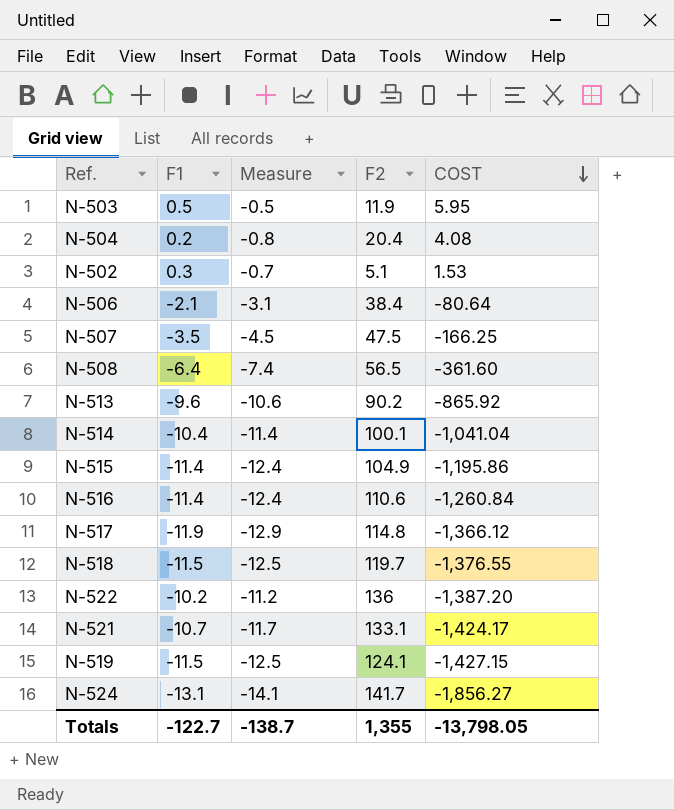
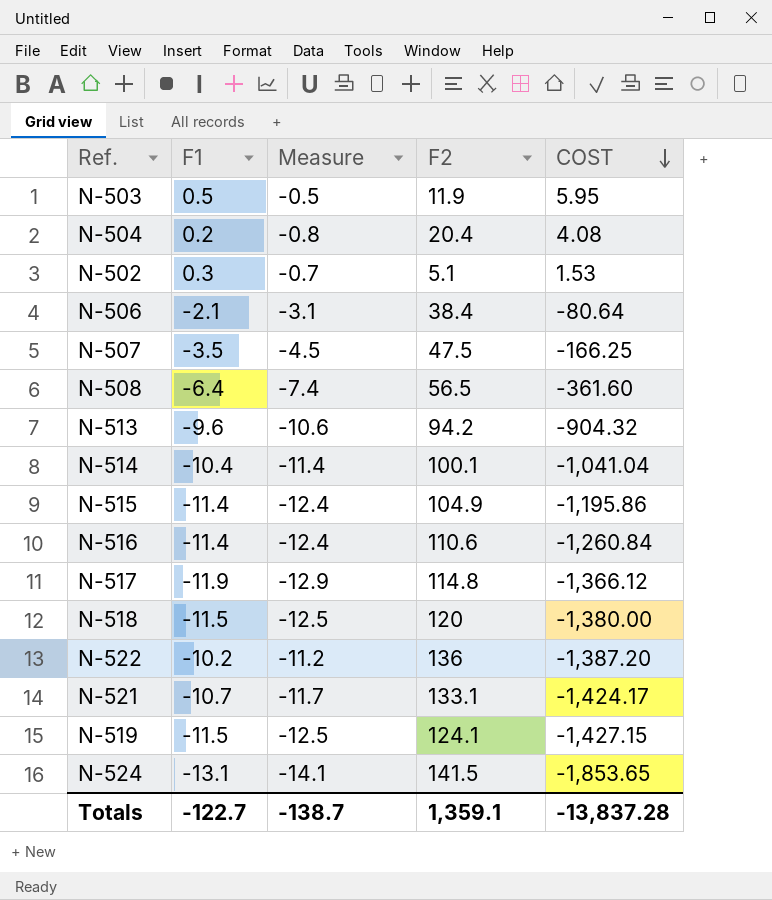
N-513 | F2: 90.2 -> 94.2
N-513 | COST: -865.92 -> -904.32
N-518 | F2: 119.7 -> 120
N-518 | COST: -1,376.55 -> -1,380.00
N-524 | F2: 141.7 -> 141.5
N-524 | COST: -1,856.27 -> -1,853.65
Totals | F2: 1,355 -> 1,359.1
Totals | COST: -13,798.05 -> -13,837.28

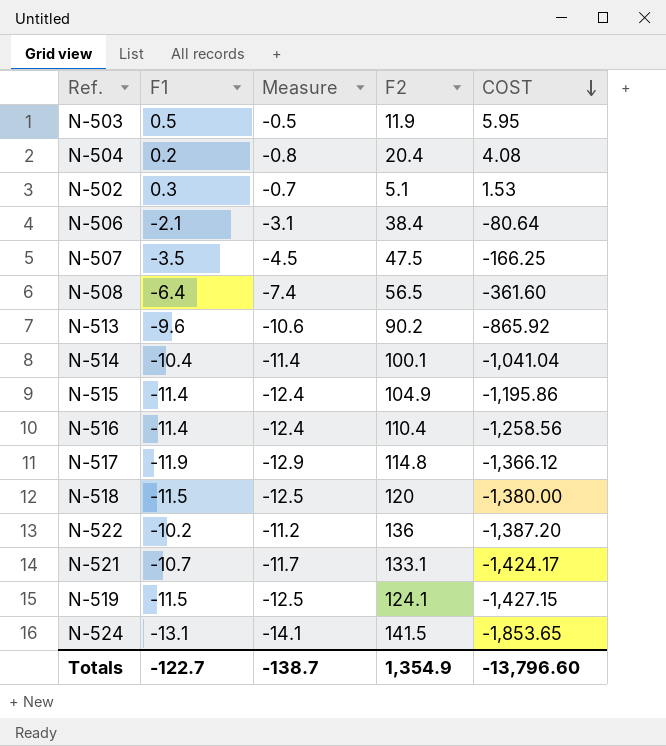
N-513 | F2: 94.2 -> 90.2
N-513 | COST: -904.32 -> -865.92
N-516 | F2: 110.6 -> 110.4
N-516 | COST: -1,260.84 -> -1,258.56
Totals | F2: 1,359.1 -> 1,354.9
Totals | COST: -13,837.28 -> -13,796.60

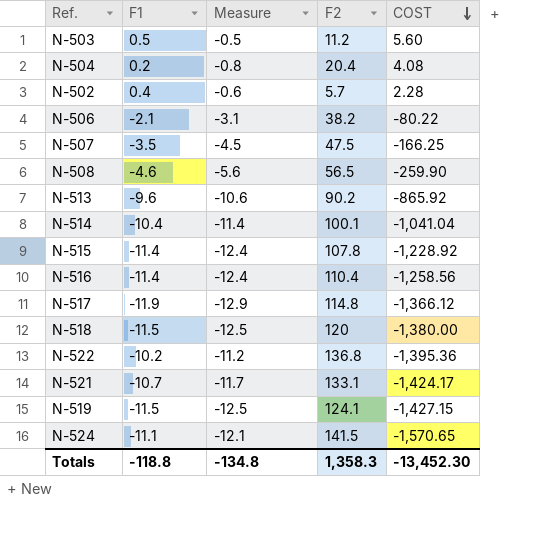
N-503 | F2: 11.9 -> 11.2
N-503 | COST: 5.95 -> 5.60
N-502 | F1: 0.3 -> 0.4
N-502 | Measure: -0.7 -> -0.6
N-502 | F2: 5.1 -> 5.7
N-502 | COST: 1.53 -> 2.28
N-506 | F2: 38.4 -> 38.2
N-506 | COST: -80.64 -> -80.22
N-508 | F1: -6.4 -> -4.6
N-508 | Measure: -7.4 -> -5.6
N-508 | COST: -361.60 -> -259.90
N-515 | F2: 104.9 -> 107.8
N-515 | COST: -1,195.86 -> -1,228.92
N-522 | F2: 136 -> 136.8
N-522 | COST: -1,387.20 -> -1,395.36
N-524 | F1: -13.1 -> -11.1
N-524 | Measure: -14.1 -> -12.1
N-524 | COST: -1,853.65 -> -1,570.65
Totals | F1: -122.7 -> -118.8
Totals | Measure: -138.7 -> -134.8
Totals | F2: 1,354.9 -> 1,358.3
Totals | COST: -13,796.60 -> -13,452.30

